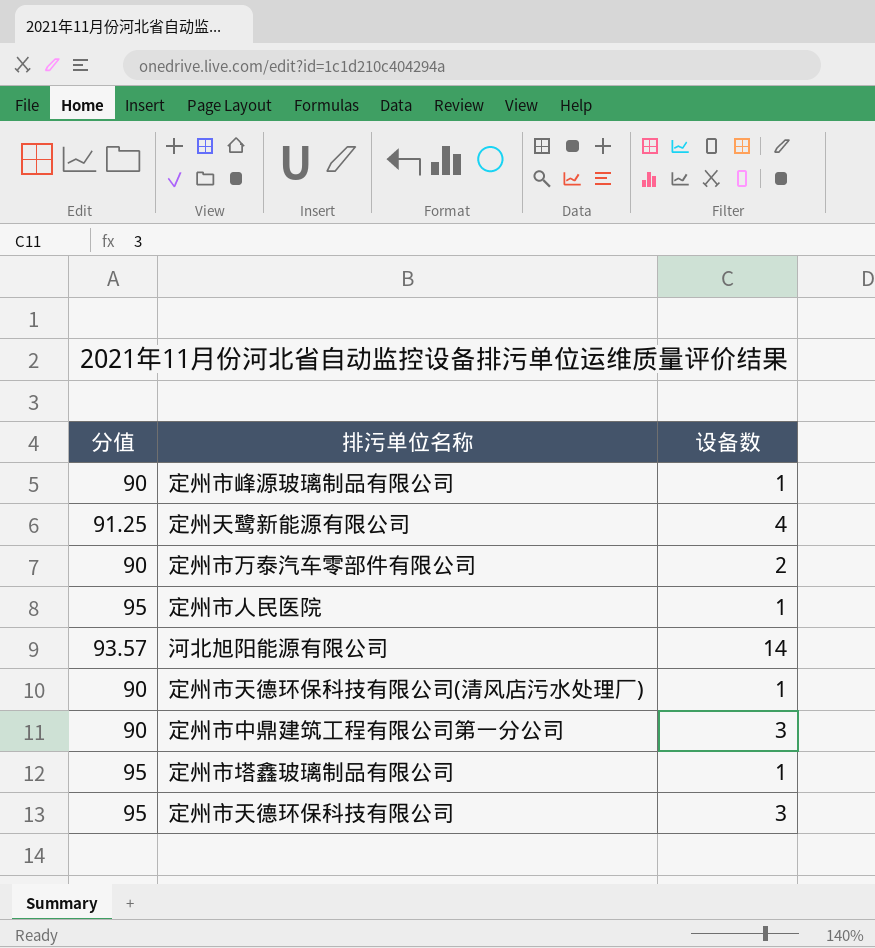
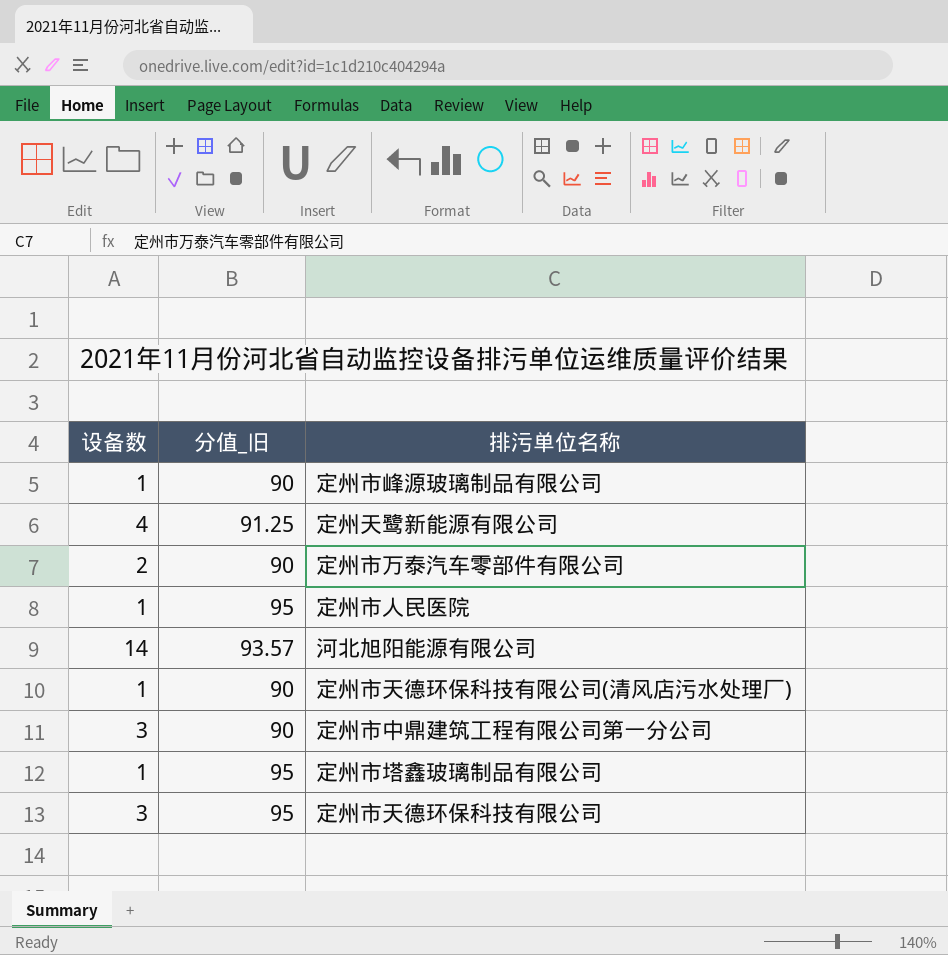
column 设备数 | position: 3 -> 1
column name: 分值 -> 分值_旧

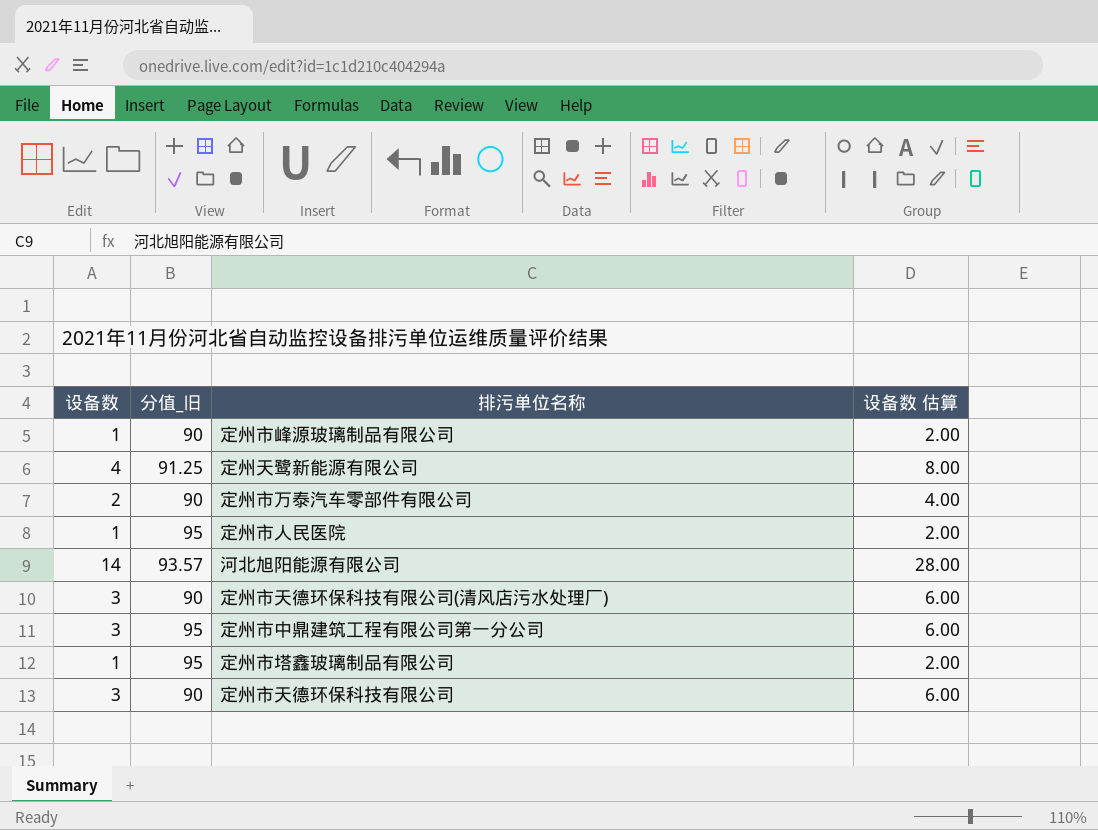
column 设备数 估算 | formula: none -> [设备数] * 2
定州市天德环保科技有限公司(清风店污水处理厂) | 设备数: 1 -> 3
定州市中鼎建筑工程有限公司第一分公司 | 分值_旧: 90 -> 95
定州市天德环保科技有限公司 | 分值_旧: 95 -> 90

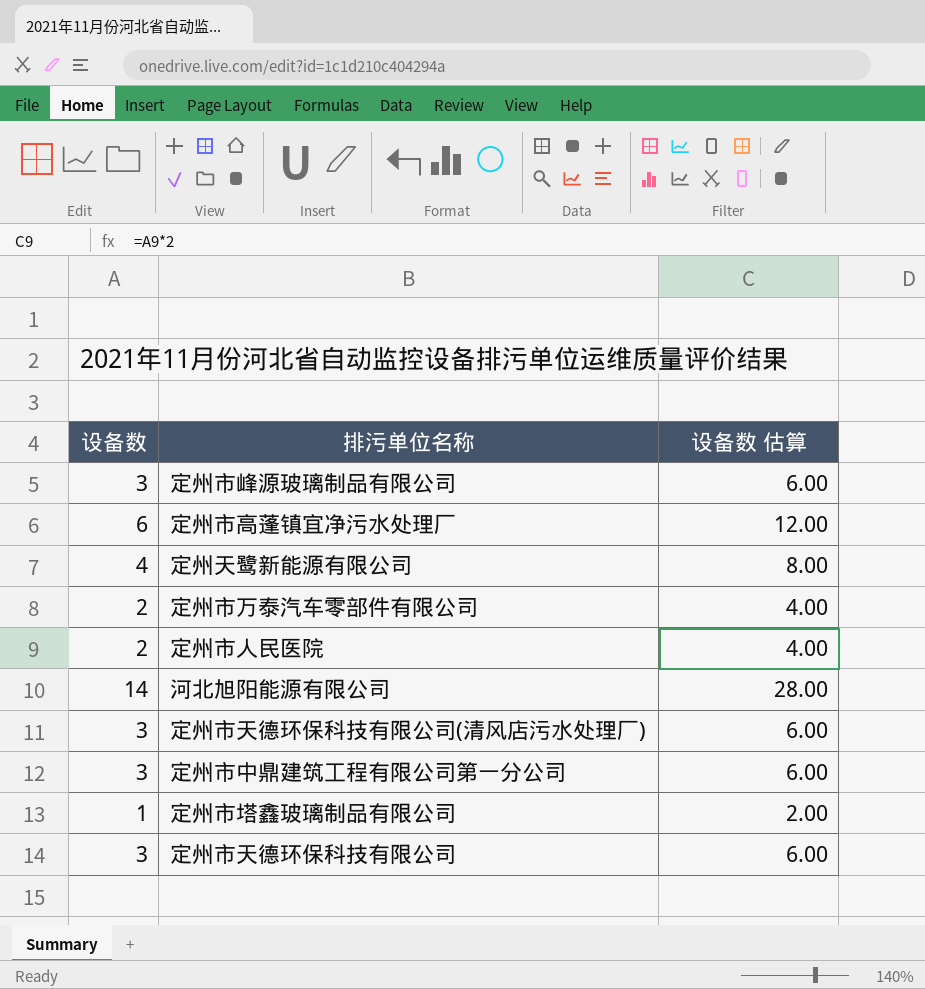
column 分值_旧 | position: 2 -> none
定州市峰源玻璃制品有限公司 | 设备数: 1 -> 3
定州市峰源玻璃制品有限公司 | 设备数 估算: 2.00 -> 6.00
row 定州市高蓬镇宜净污水处理厂: none -> 6 | 12.00
定州市人民医院 | 设备数: 1 -> 2
定州市人民医院 | 设备数 估算: 2.00 -> 4.00

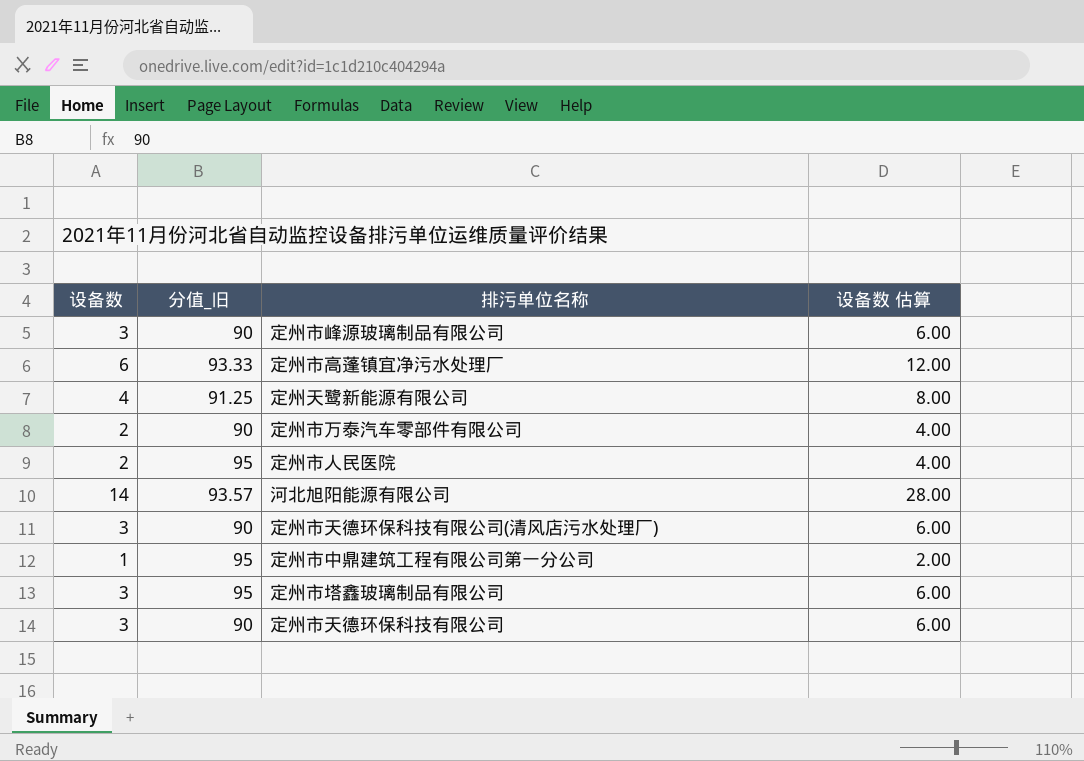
column 分值_旧 | position: none -> 2
定州市中鼎建筑工程有限公司第一分公司 | 设备数: 3 -> 1
定州市中鼎建筑工程有限公司第一分公司 | 设备数 估算: 6.00 -> 2.00
定州市塔鑫玻璃制品有限公司 | 设备数: 1 -> 3
定州市塔鑫玻璃制品有限公司 | 设备数 估算: 2.00 -> 6.00

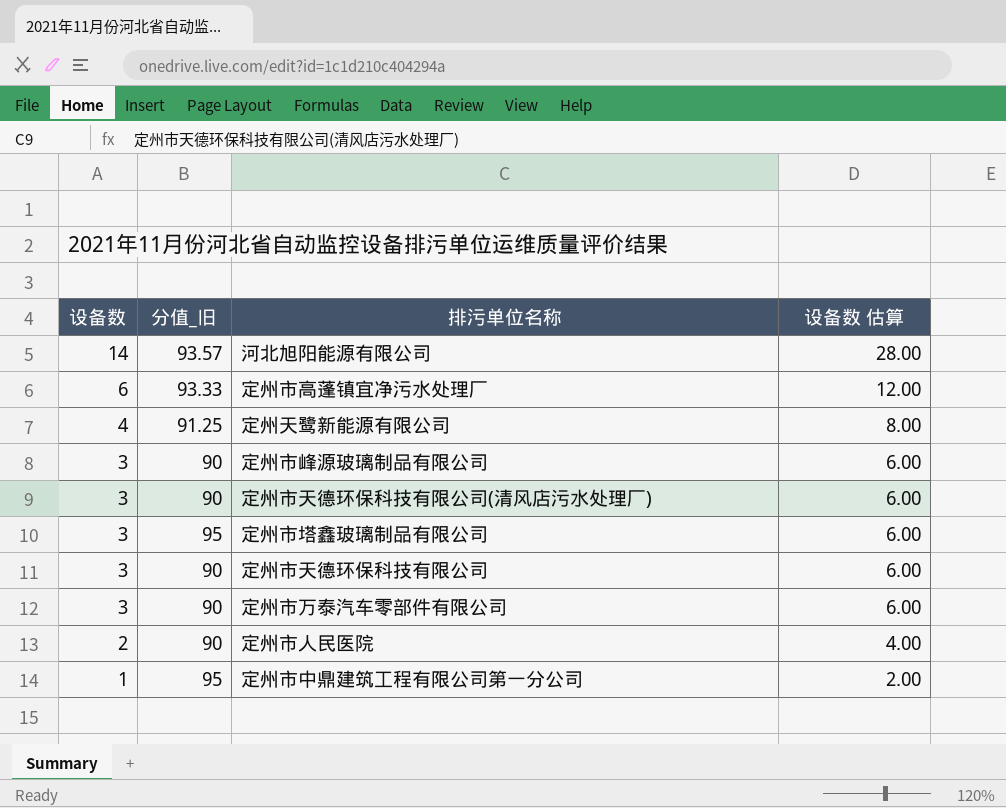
row order: none -> 设备数 descending
定州市万泰汽车零部件有限公司 | 设备数: 2 -> 3
定州市万泰汽车零部件有限公司 | 设备数 估算: 4.00 -> 6.00
定州市人民医院 | 分值_旧: 95 -> 90

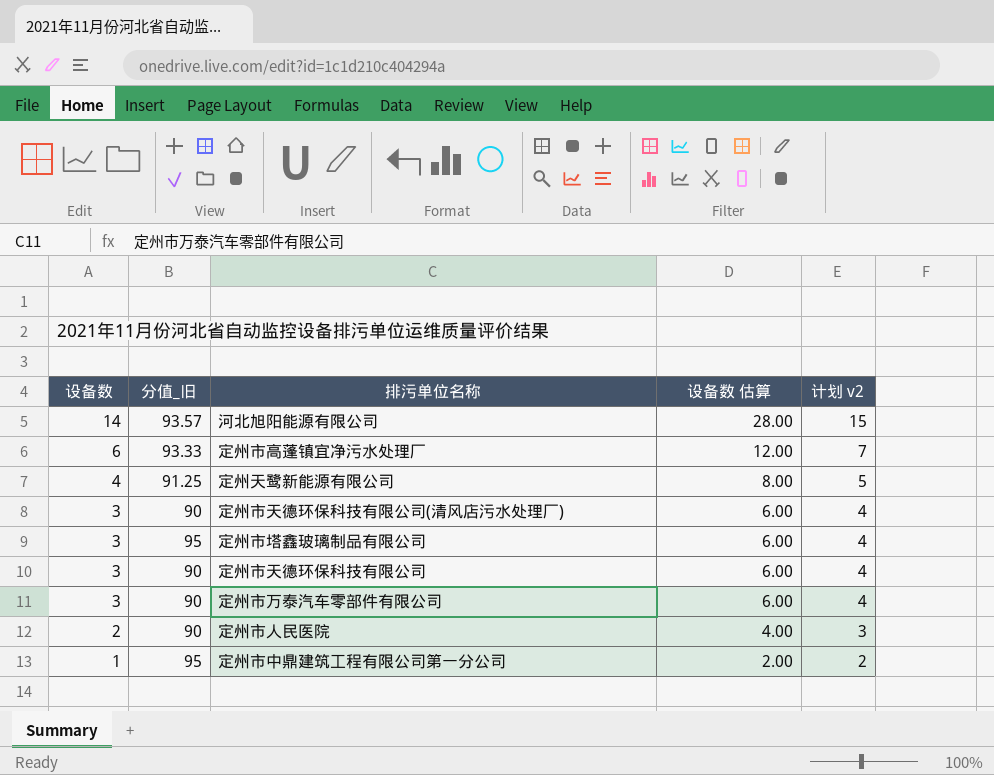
column 计划 v2 | formula: none -> [设备数] + 1
row 定州市峰源玻璃制品有限公司: 3 | 90 | 6.00 -> none

